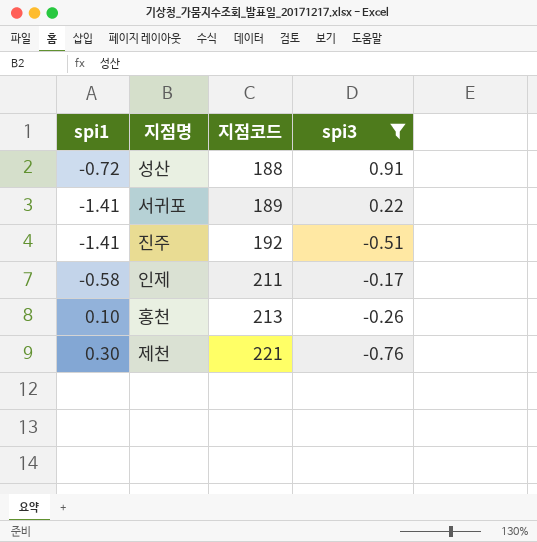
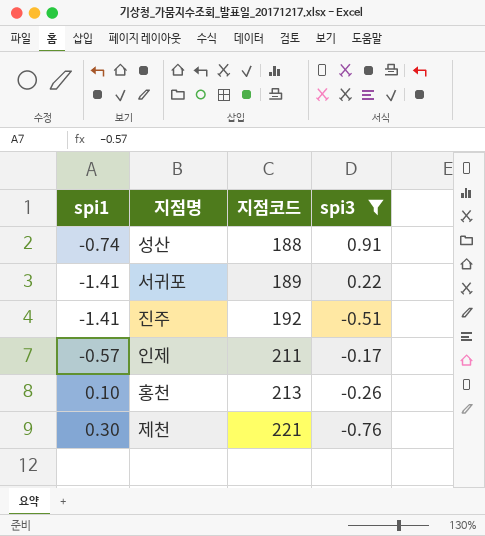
성산 | spi1: -0.72 -> -0.74
인제 | spi1: -0.58 -> -0.57

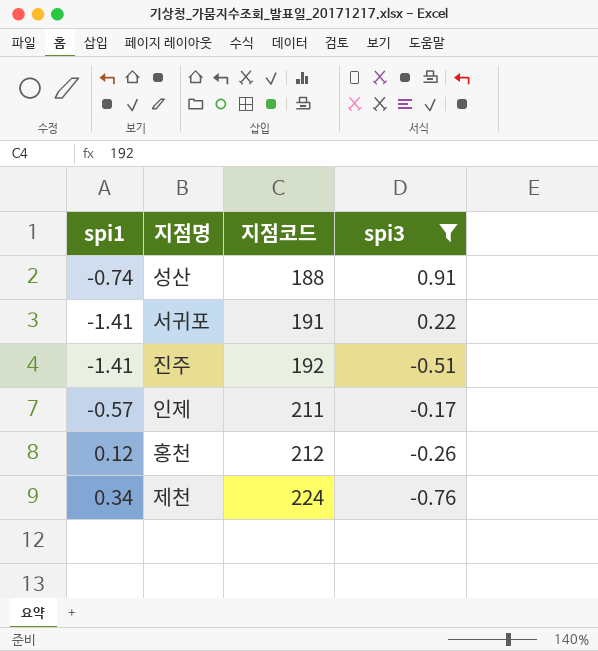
서귀포 | 지점코드: 189 -> 191
홍천 | spi1: 0.10 -> 0.12
홍천 | 지점코드: 213 -> 212
제천 | spi1: 0.30 -> 0.34
제천 | 지점코드: 221 -> 224

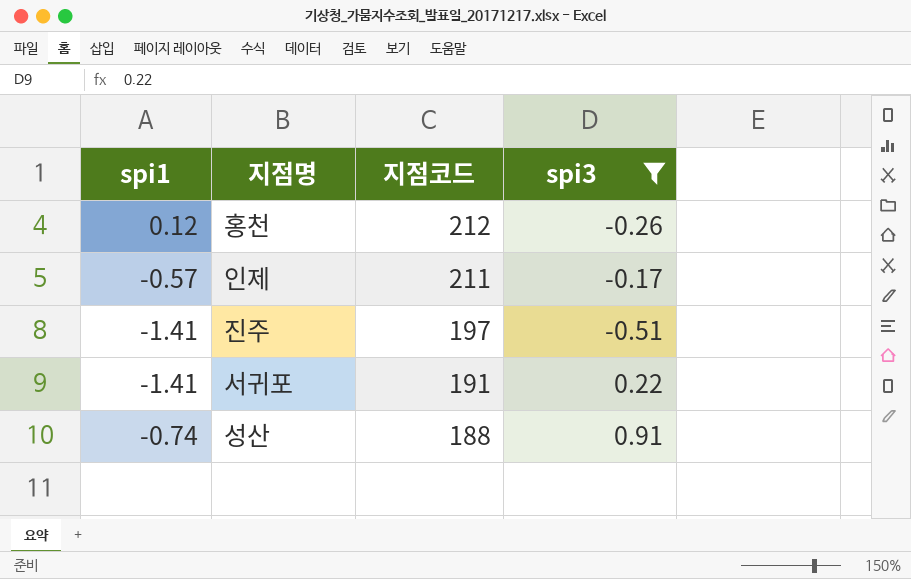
row order: 지점코드 ascending -> 지점코드 descending
row 제천: 0.34 | 224 | -0.76 -> none
진주 | 지점코드: 192 -> 197

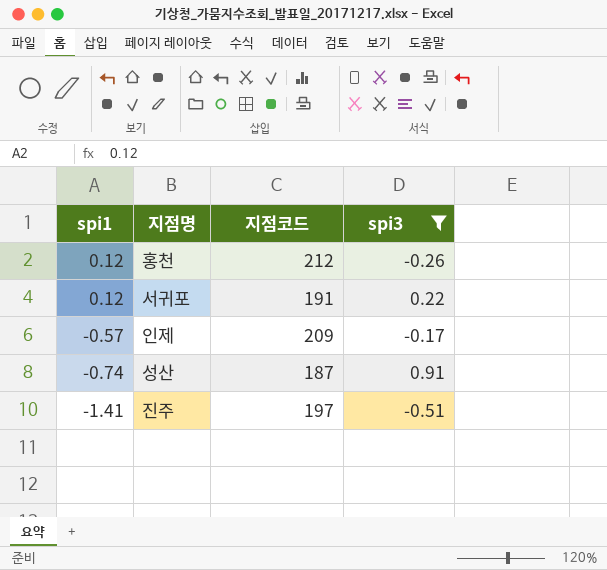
row order: 지점코드 descending -> spi1 descending
서귀포 | spi1: -1.41 -> 0.12
인제 | 지점코드: 211 -> 209
성산 | 지점코드: 188 -> 187

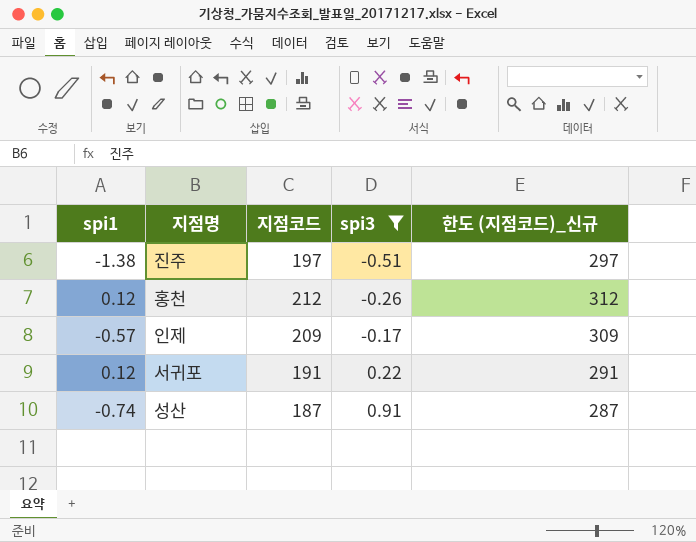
row order: spi1 descending -> spi3 ascending
column 한도 (지점코드)_신규 | formula: none -> [지점코드] + 100
진주 | spi1: -1.41 -> -1.38

